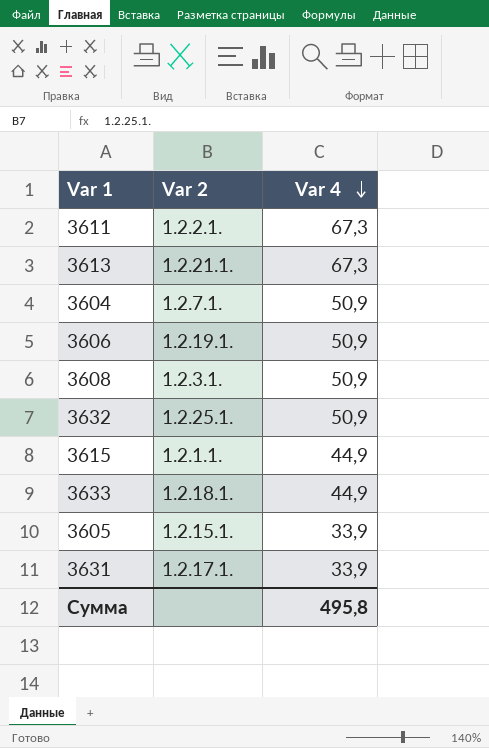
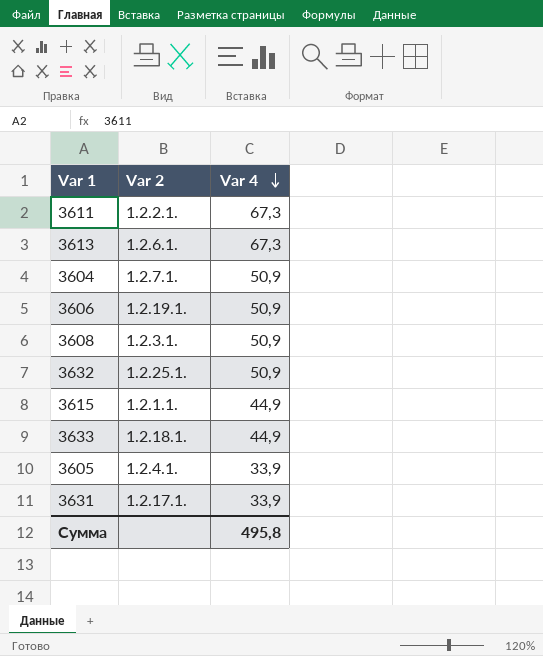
3613 | Var 2: 1.2.21.1. -> 1.2.6.1.
3605 | Var 2: 1.2.15.1. -> 1.2.4.1.

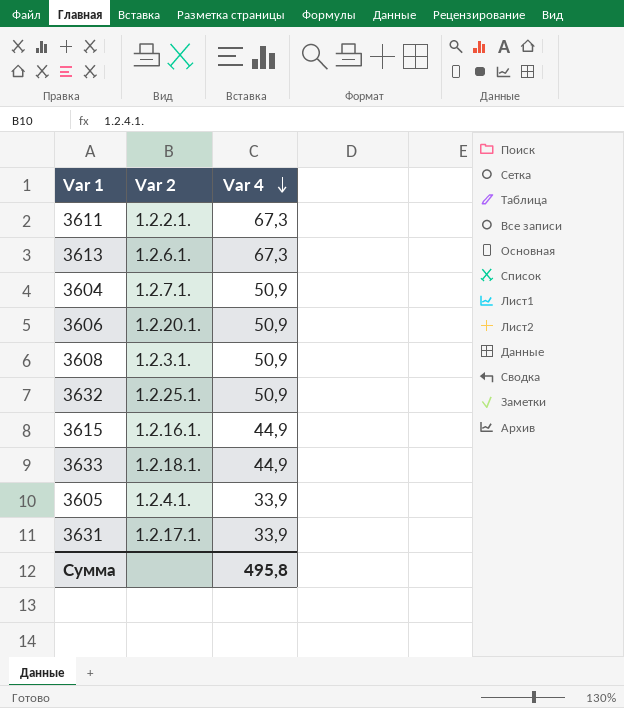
3606 | Var 2: 1.2.19.1. -> 1.2.20.1.
3615 | Var 2: 1.2.1.1. -> 1.2.16.1.

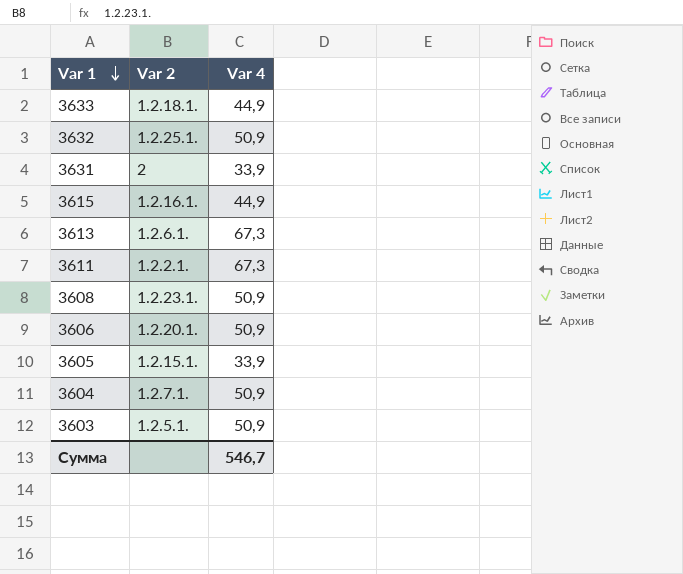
row order: Var 4 descending -> Var 1 descending
3631 | Var 2: 1.2.17.1. -> 2
3608 | Var 2: 1.2.3.1. -> 1.2.23.1.
3605 | Var 2: 1.2.4.1. -> 1.2.15.1.
row 3603: none -> 1.2.5.1. | 50,9
Сумма | Var 4: 495,8 -> 546,7

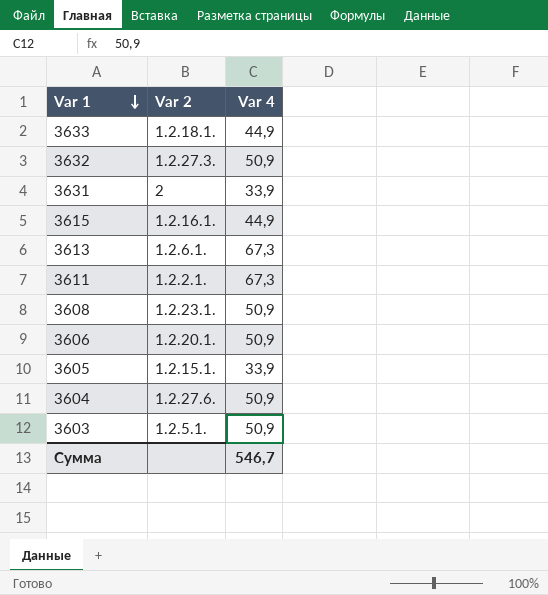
3632 | Var 2: 1.2.25.1. -> 1.2.27.3.
3604 | Var 2: 1.2.7.1. -> 1.2.27.6.

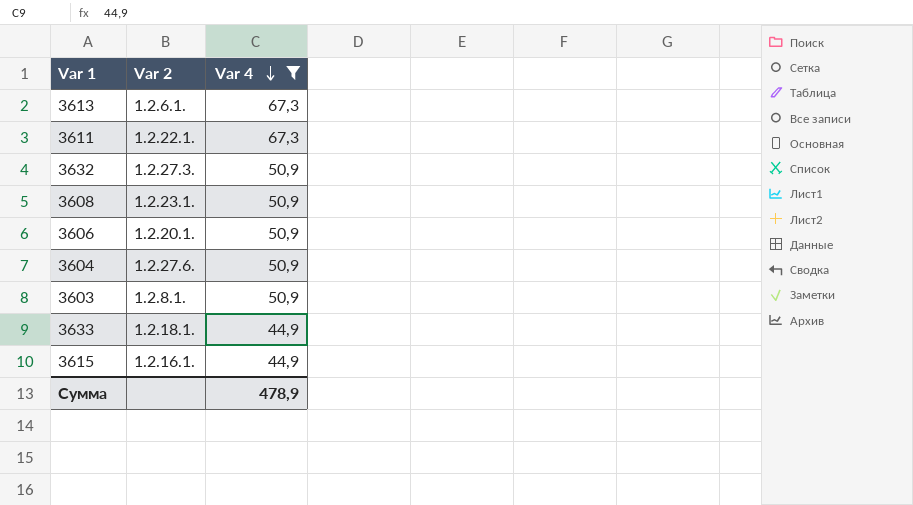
filter: none -> Var 4 != 33,9
row order: Var 1 descending -> Var 4 descending
3611 | Var 2: 1.2.2.1. -> 1.2.22.1.
3603 | Var 2: 1.2.5.1. -> 1.2.8.1.
Сумма | Var 4: 546,7 -> 478,9

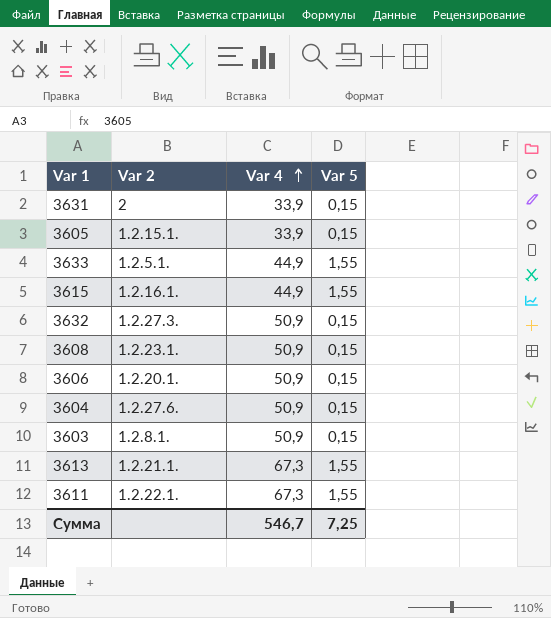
filter: Var 4 != 33,9 -> none
row order: Var 4 descending -> Var 4 ascending
column Var 5 | position: none -> 4
3633 | Var 2: 1.2.18.1. -> 1.2.5.1.
3613 | Var 2: 1.2.6.1. -> 1.2.21.1.
Сумма | Var 4: 478,9 -> 546,7

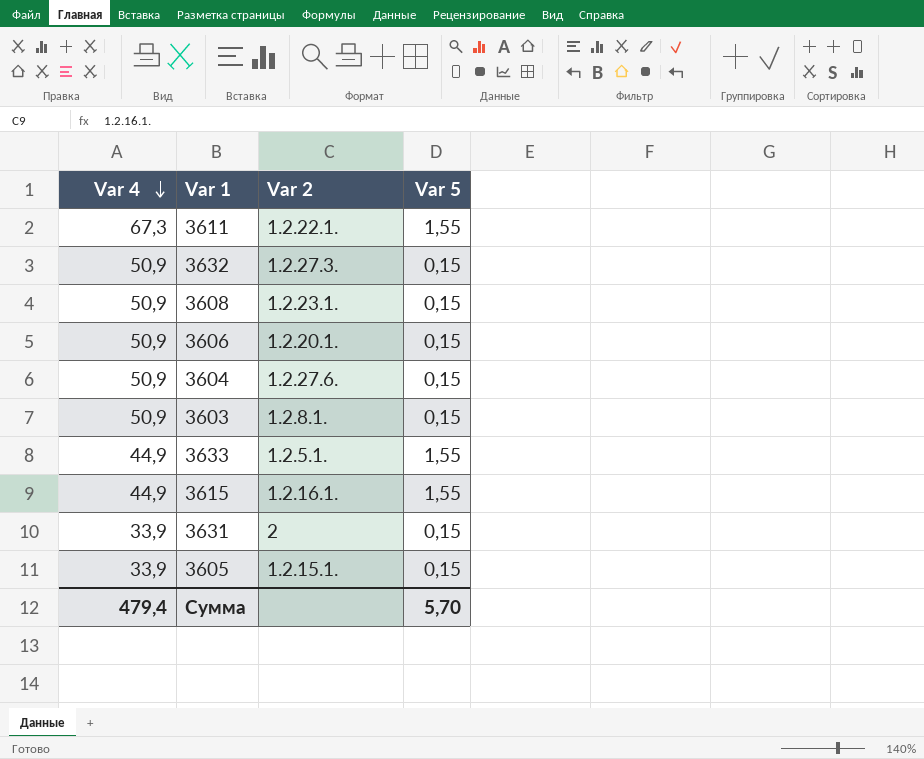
row order: Var 4 ascending -> Var 4 descending
column Var 4 | position: 3 -> 1
row 3613: 1.2.21.1. | 67,3 | 1,55 -> none
Сумма | Var 4: 546,7 -> 479,4
Сумма | Var 5: 7,25 -> 5,70

